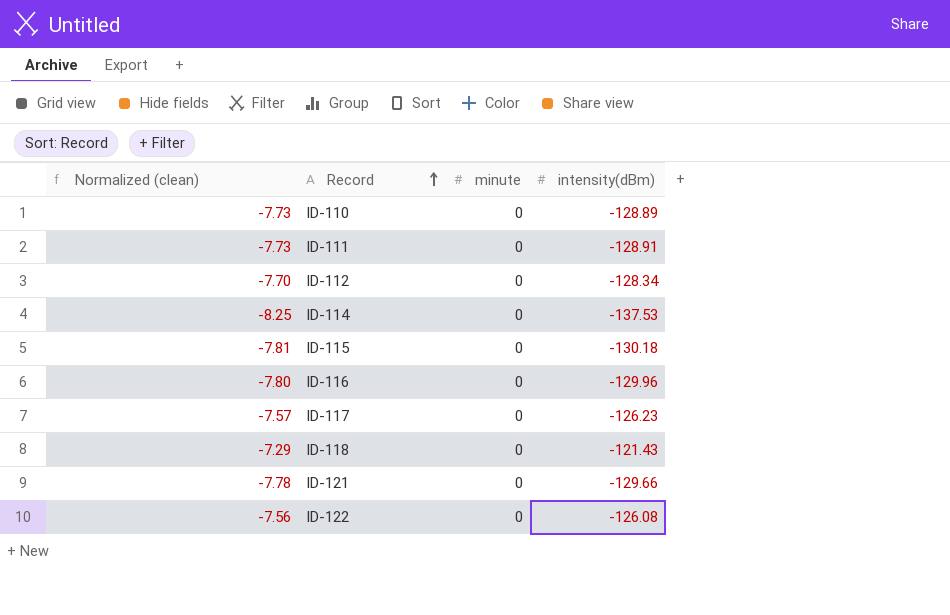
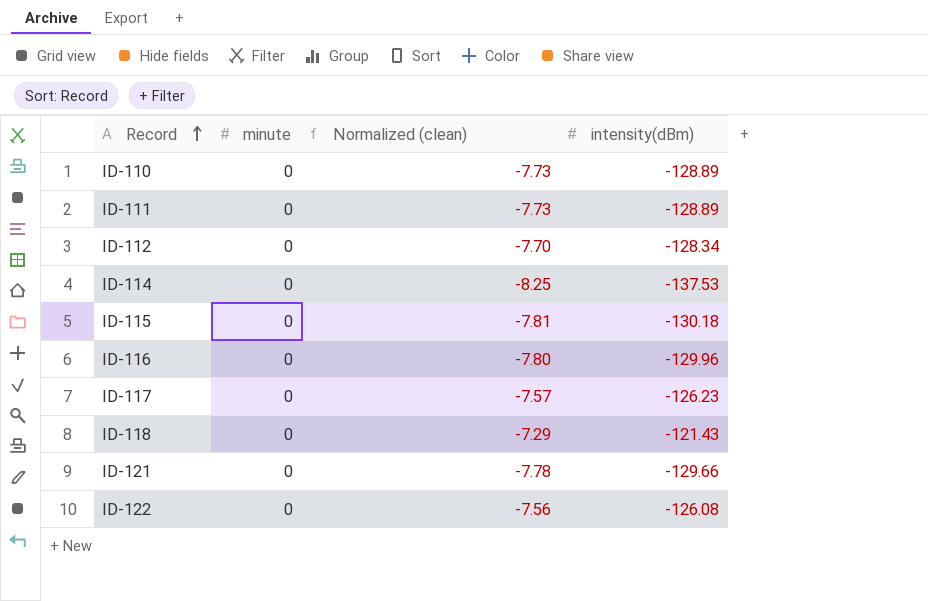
column Normalized (clean) | position: 1 -> 3
ID-111 | intensity(dBm): -128.91 -> -128.89

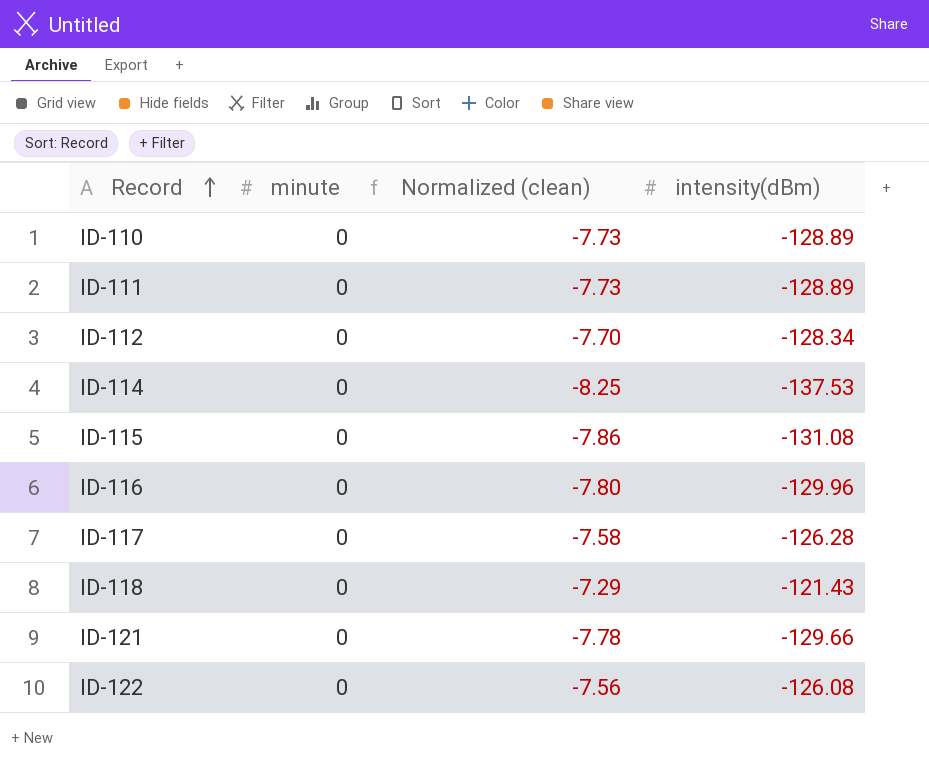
ID-115 | Normalized (clean): -7.81 -> -7.86
ID-115 | intensity(dBm): -130.18 -> -131.08
ID-117 | Normalized (clean): -7.57 -> -7.58
ID-117 | intensity(dBm): -126.23 -> -126.28

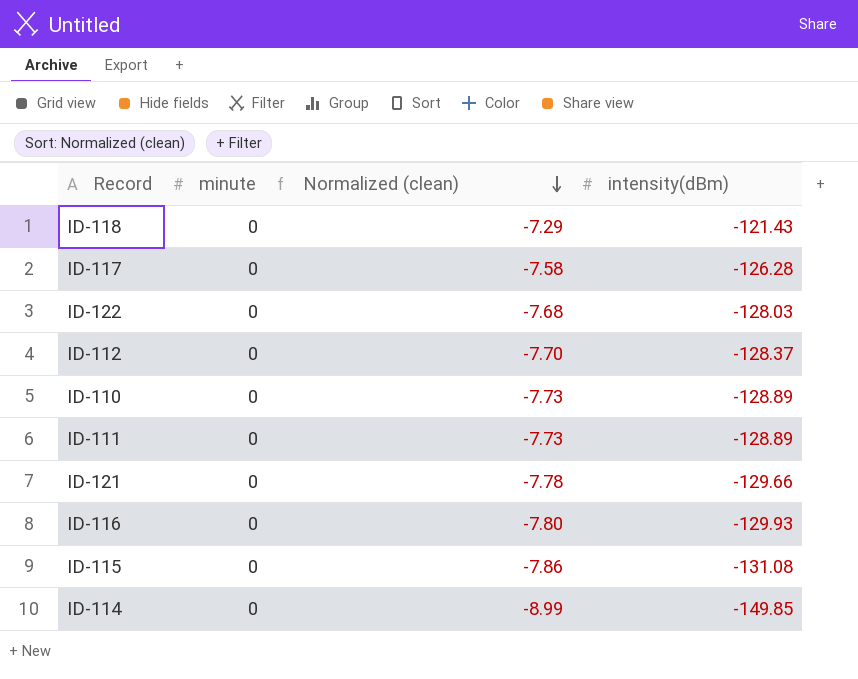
row order: Record ascending -> Normalized (clean) descending
ID-122 | Normalized (clean): -7.56 -> -7.68
ID-122 | intensity(dBm): -126.08 -> -128.03
ID-112 | intensity(dBm): -128.34 -> -128.37
ID-116 | intensity(dBm): -129.96 -> -129.93
ID-114 | Normalized (clean): -8.25 -> -8.99
ID-114 | intensity(dBm): -137.53 -> -149.85

